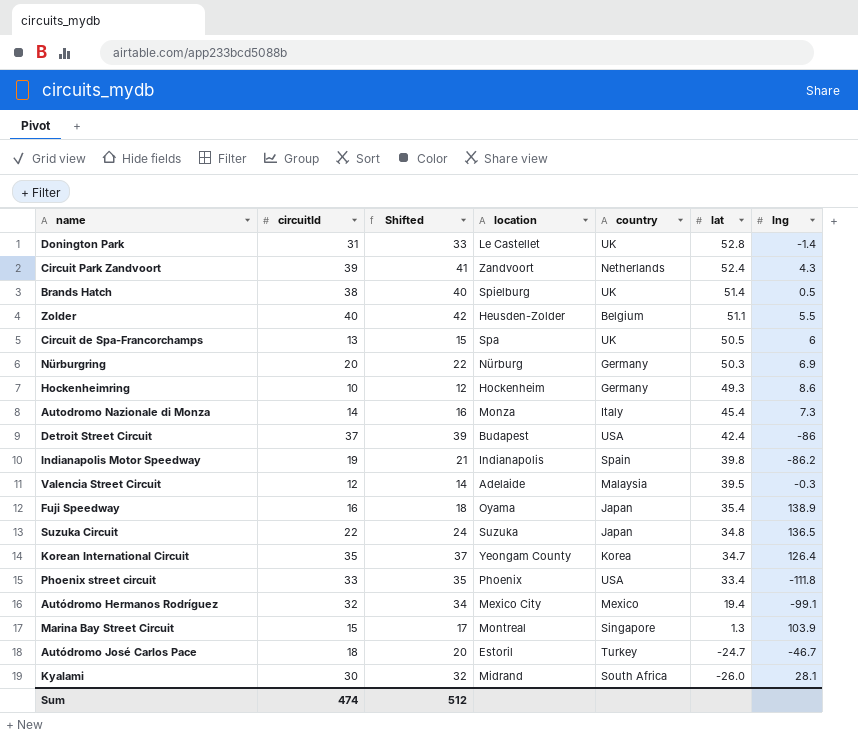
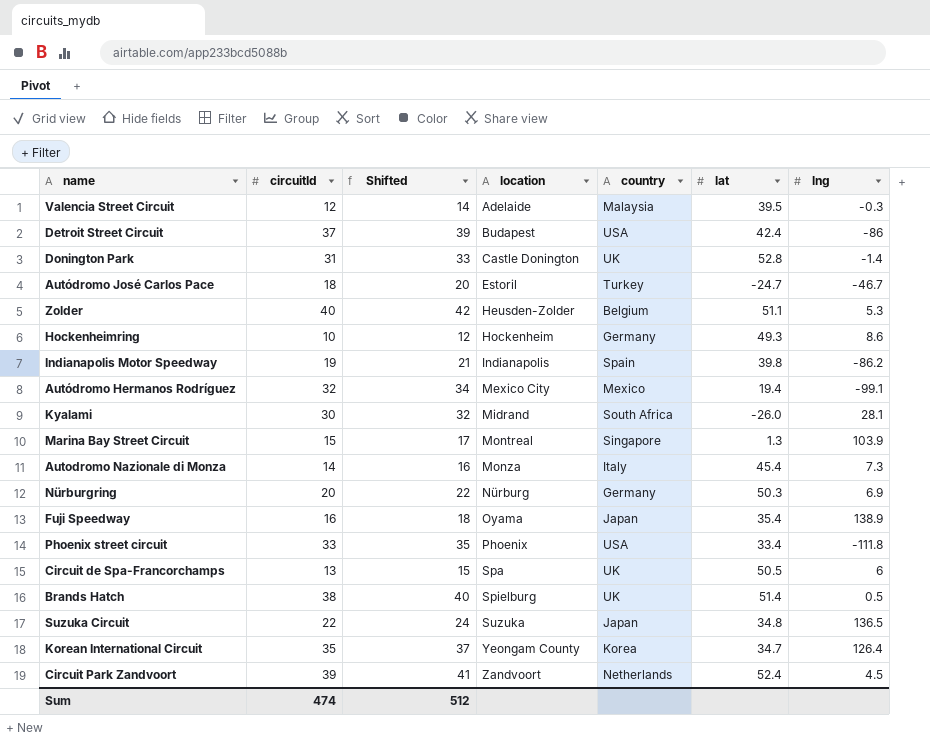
row order: lat descending -> location ascending
Donington Park | location: Le Castellet -> Castle Donington
Zolder | lng: 5.5 -> 5.3
Circuit Park Zandvoort | lng: 4.3 -> 4.5

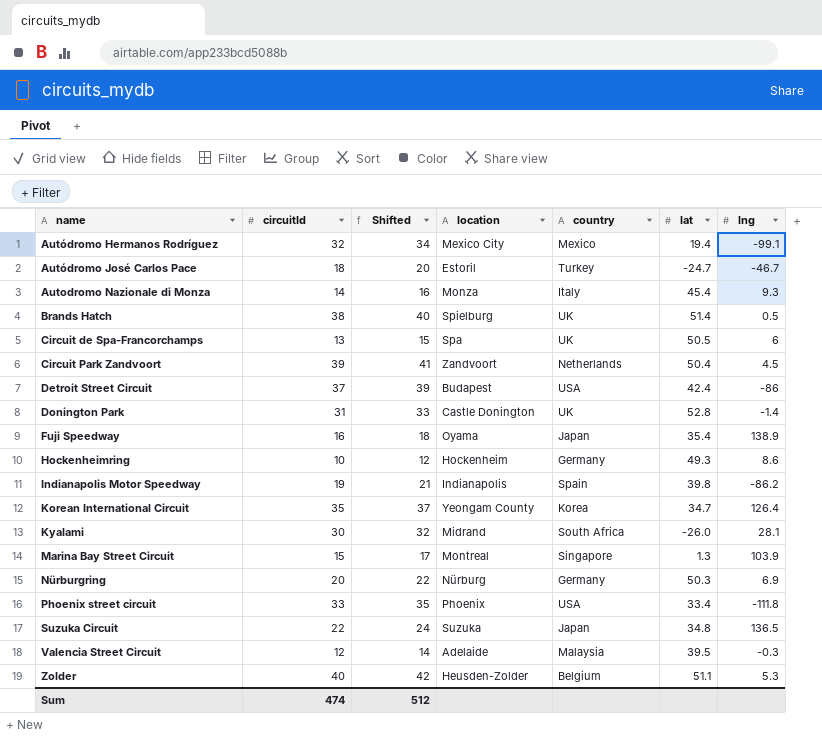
row order: location ascending -> name ascending
Autodromo Nazionale di Monza | lng: 7.3 -> 9.3
Circuit Park Zandvoort | lat: 52.4 -> 50.4

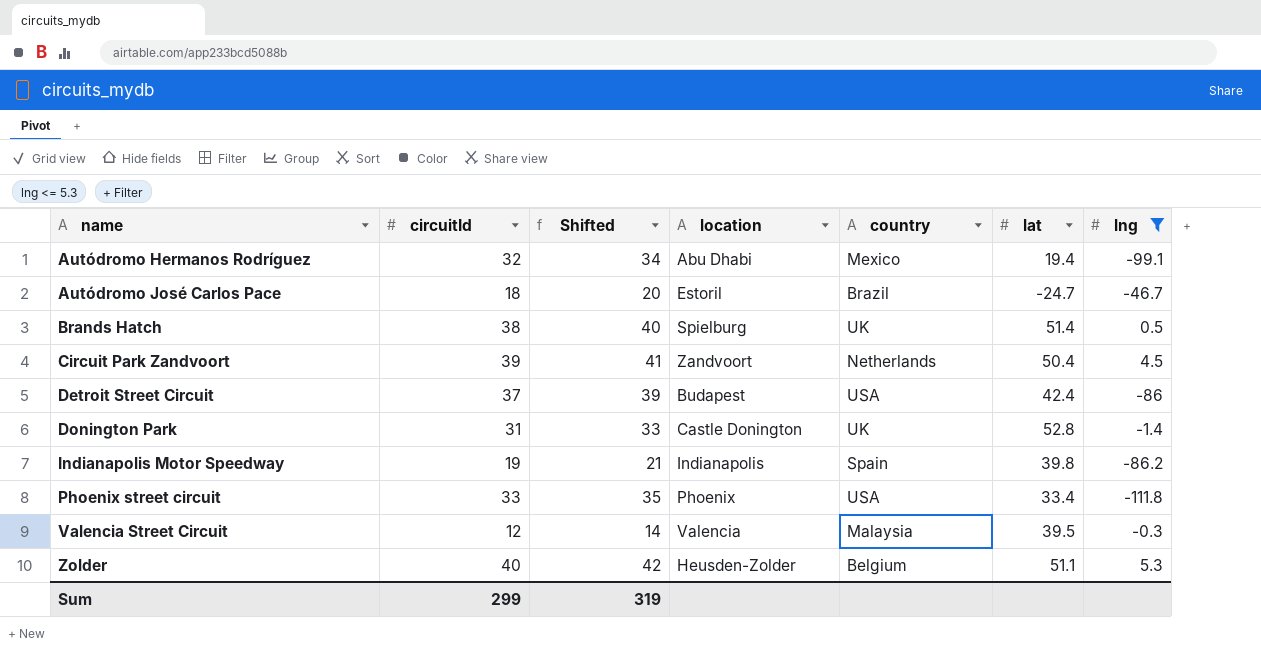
filter: none -> lng <= 5.3
Autódromo Hermanos Rodríguez | location: Mexico City -> Abu Dhabi
Autódromo José Carlos Pace | country: Turkey -> Brazil
Valencia Street Circuit | location: Adelaide -> Valencia
Sum | circuitId: 474 -> 299
Sum | Shifted: 512 -> 319

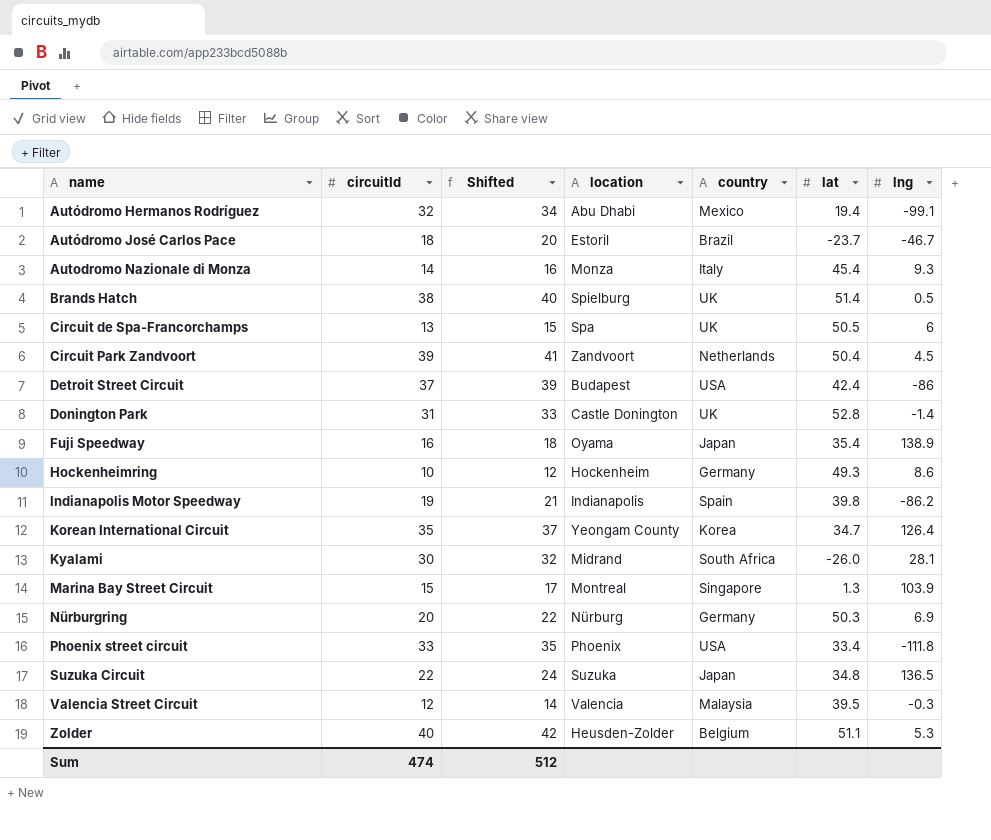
filter: lng <= 5.3 -> none
Autódromo José Carlos Pace | lat: -24.7 -> -23.7
Sum | circuitId: 299 -> 474
Sum | Shifted: 319 -> 512

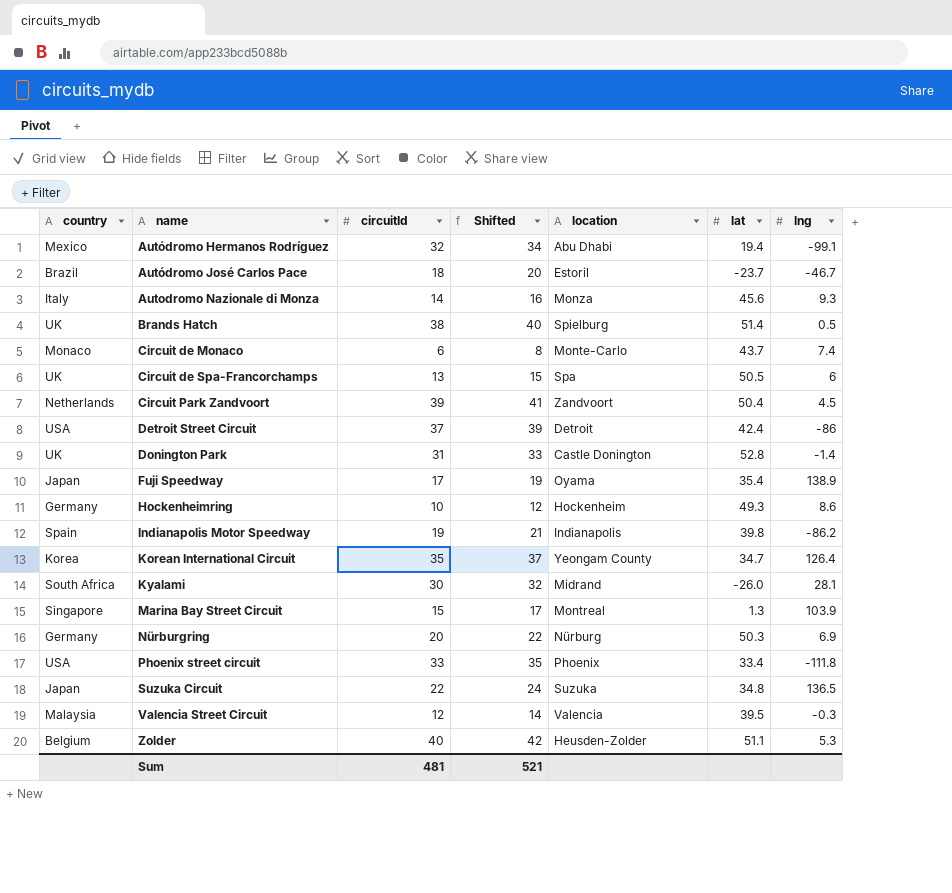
column country | position: 5 -> 1
Autodromo Nazionale di Monza | lat: 45.4 -> 45.6
row Circuit de Monaco: none -> Monaco | 6 | 8 | Monte-Carlo | 43.7 | 7.4
Detroit Street Circuit | location: Budapest -> Detroit
Fuji Speedway | circuitId: 16 -> 17
Fuji Speedway | Shifted: 18 -> 19
Sum | circuitId: 474 -> 481
Sum | Shifted: 512 -> 521

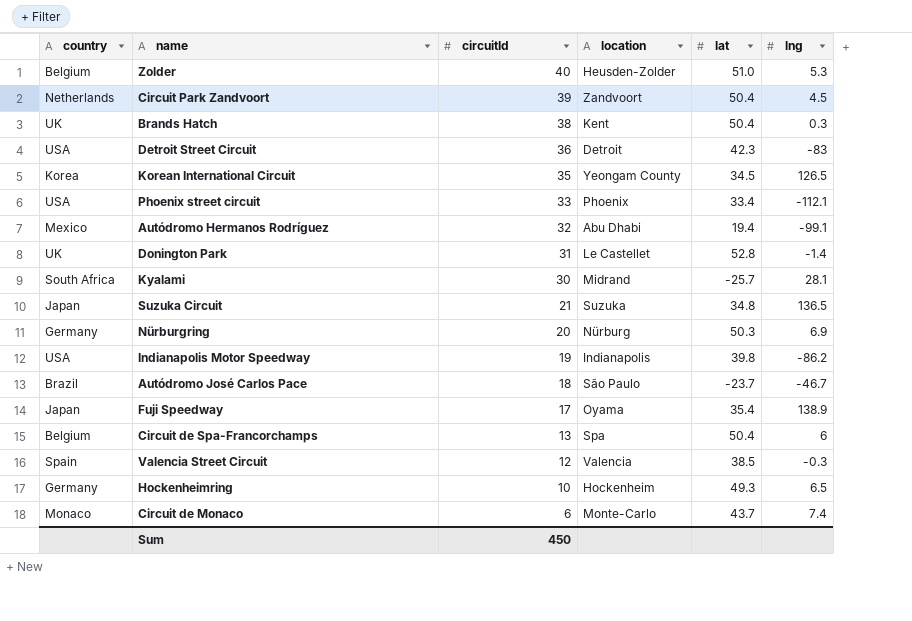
row order: name ascending -> circuitId descending
column Shifted | formula: [circuitId] + 2 -> none
row Autodromo Nazionale di Monza: Italy | 14 | 16 | Monza | 45.6 | 9.3 -> none
row Marina Bay Street Circuit: Singapore | 15 | 17 | Montreal | 1.3 | 103.9 -> none
Zolder | lat: 51.1 -> 51.0
Brands Hatch | location: Spielburg -> Kent
Brands Hatch | lat: 51.4 -> 50.4
Brands Hatch | lng: 0.5 -> 0.3
Detroit Street Circuit | circuitId: 37 -> 36
Detroit Street Circuit | lat: 42.4 -> 42.3
Detroit Street Circuit | lng: -86 -> -83
Korean International Circuit | lat: 34.7 -> 34.5
Korean International Circuit | lng: 126.4 -> 126.5
Phoenix street circuit | lng: -111.8 -> -112.1
Donington Park | location: Castle Donington -> Le Castellet
Kyalami | lat: -26.0 -> -25.7
Suzuka Circuit | circuitId: 22 -> 21
Indianapolis Motor Speedway | country: Spain -> USA
Autódromo José Carlos Pace | location: Estoril -> São Paulo
Circuit de Spa-Francorchamps | country: UK -> Belgium
Circuit de Spa-Francorchamps | lat: 50.5 -> 50.4
Valencia Street Circuit | country: Malaysia -> Spain
Valencia Street Circuit | lat: 39.5 -> 38.5
Hockenheimring | lng: 8.6 -> 6.5
Sum | circuitId: 481 -> 450

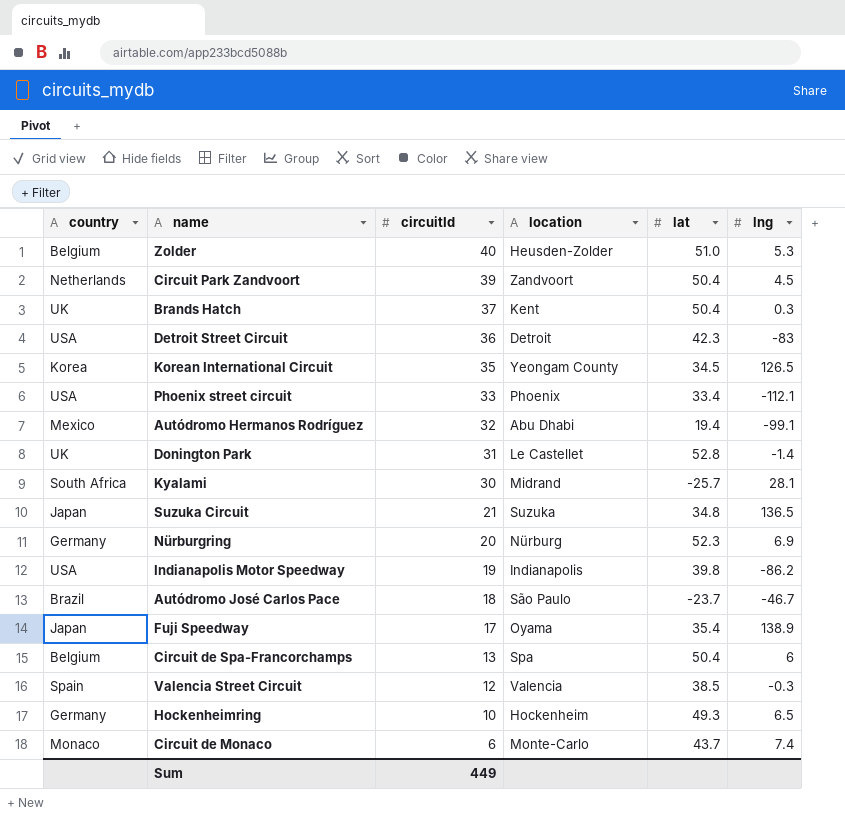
Brands Hatch | circuitId: 38 -> 37
Nürburgring | lat: 50.3 -> 52.3
Sum | circuitId: 450 -> 449

